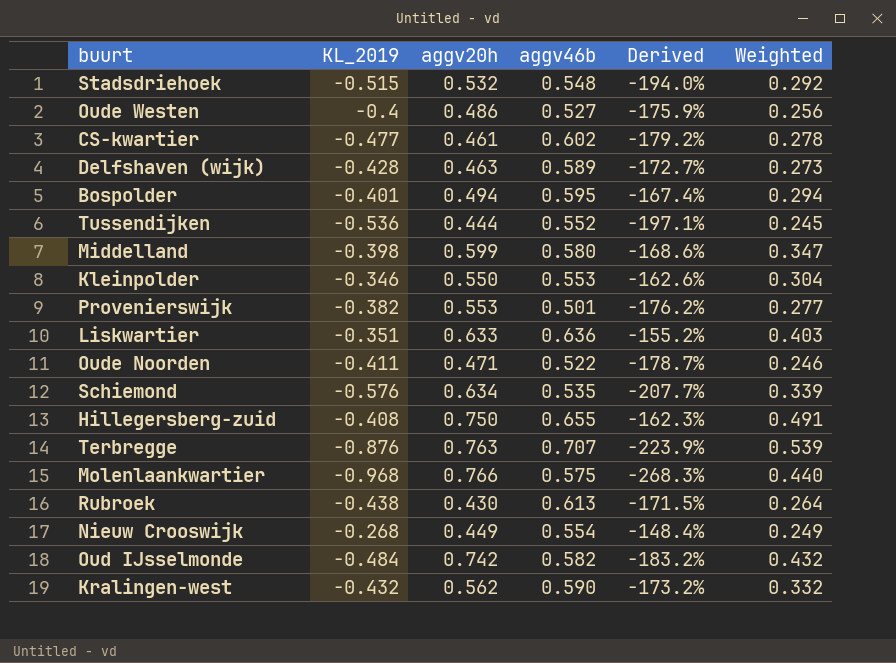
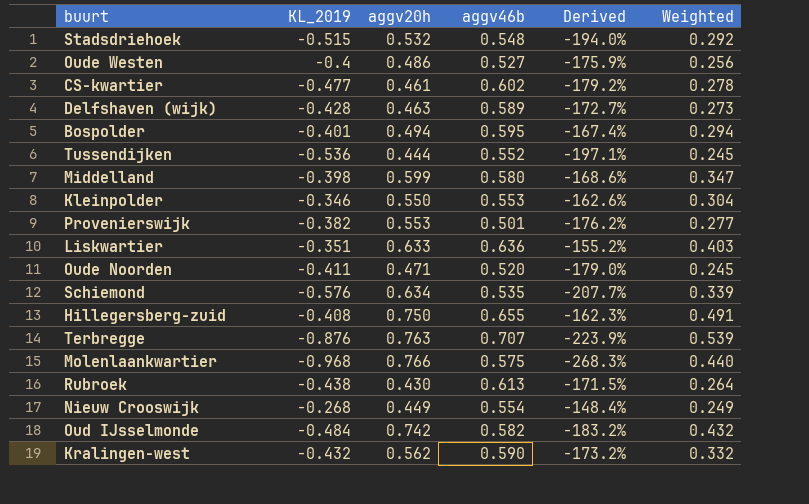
Oude Noorden | aggv46b: 0.522 -> 0.520
Oude Noorden | Derived: -178.7% -> -179.0%
Oude Noorden | Weighted: 0.246 -> 0.245

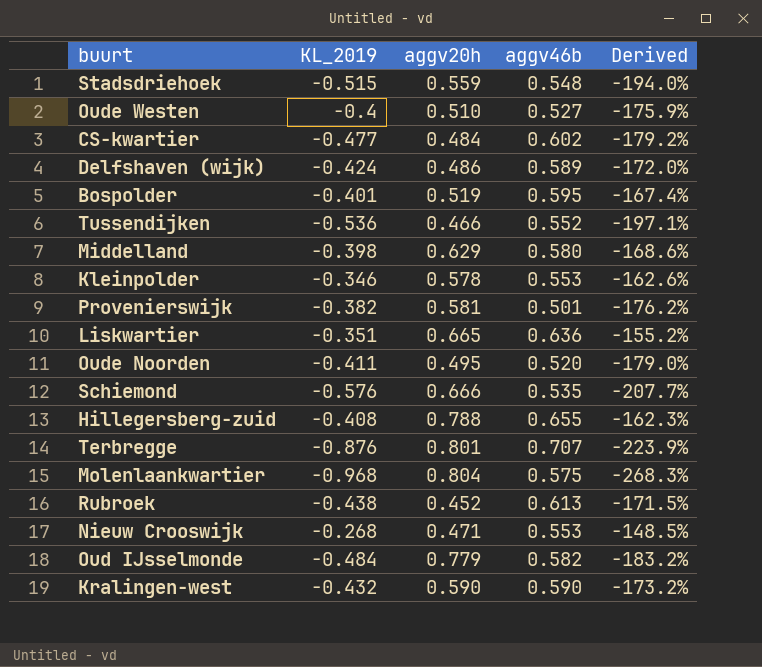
column Weighted | formula: [aggv20h] * [aggv46b] -> none
Stadsdriehoek | aggv20h: 0.532 -> 0.559
Oude Westen | aggv20h: 0.486 -> 0.510
CS-kwartier | aggv20h: 0.461 -> 0.484
Delfshaven (wijk) | KL_2019: -0.428 -> -0.424
Delfshaven (wijk) | aggv20h: 0.463 -> 0.486
Delfshaven (wijk) | Derived: -172.7% -> -172.0%
Bospolder | aggv20h: 0.494 -> 0.519
Tussendijken | aggv20h: 0.444 -> 0.466
Middelland | aggv20h: 0.599 -> 0.629
Kleinpolder | aggv20h: 0.550 -> 0.578
Provenierswijk | aggv20h: 0.553 -> 0.581
Liskwartier | aggv20h: 0.633 -> 0.665
Oude Noorden | aggv20h: 0.471 -> 0.495
Schiemond | aggv20h: 0.634 -> 0.666
Hillegersberg-zuid | aggv20h: 0.750 -> 0.788
Terbregge | aggv20h: 0.763 -> 0.801
Molenlaankwartier | aggv20h: 0.766 -> 0.804
Rubroek | aggv20h: 0.430 -> 0.452
Nieuw Crooswijk | aggv20h: 0.449 -> 0.471
Nieuw Crooswijk | aggv46b: 0.554 -> 0.553
Nieuw Crooswijk | Derived: -148.4% -> -148.5%
Oud IJsselmonde | aggv20h: 0.742 -> 0.779
Kralingen-west | aggv20h: 0.562 -> 0.590

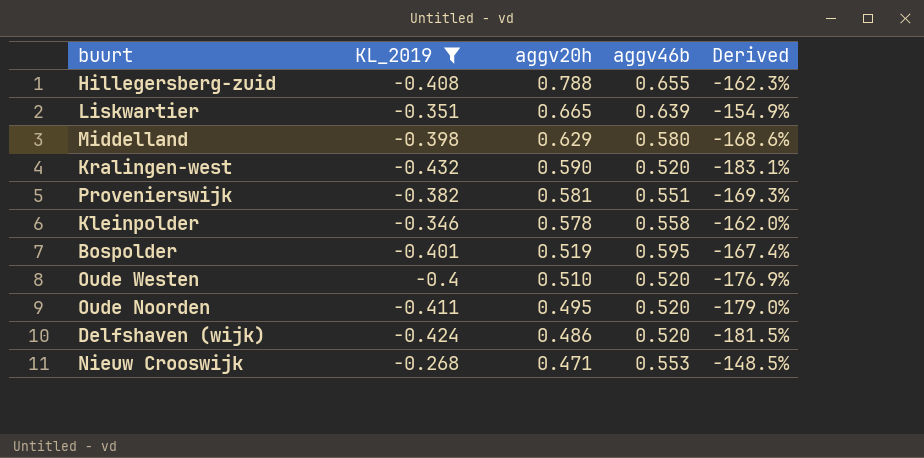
filter: none -> KL_2019 >= -0.432
row order: none -> aggv20h descending
Liskwartier | aggv46b: 0.636 -> 0.639
Liskwartier | Derived: -155.2% -> -154.9%
Kralingen-west | aggv46b: 0.590 -> 0.520
Kralingen-west | Derived: -173.2% -> -183.1%
Provenierswijk | aggv46b: 0.501 -> 0.551
Provenierswijk | Derived: -176.2% -> -169.3%
Kleinpolder | aggv46b: 0.553 -> 0.558
Kleinpolder | Derived: -162.6% -> -162.0%
Oude Westen | aggv46b: 0.527 -> 0.520
Oude Westen | Derived: -175.9% -> -176.9%
Delfshaven (wijk) | aggv46b: 0.589 -> 0.520
Delfshaven (wijk) | Derived: -172.0% -> -181.5%

